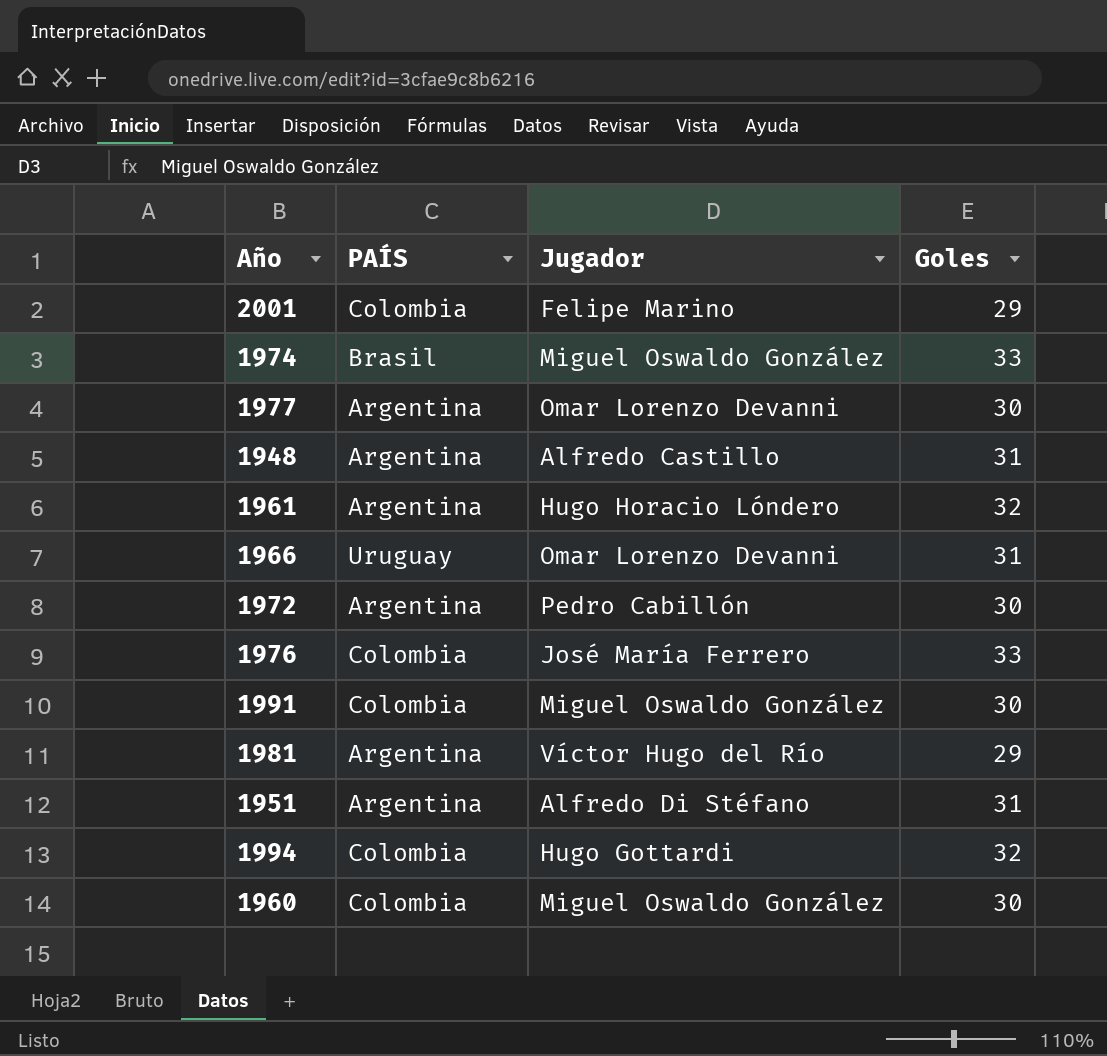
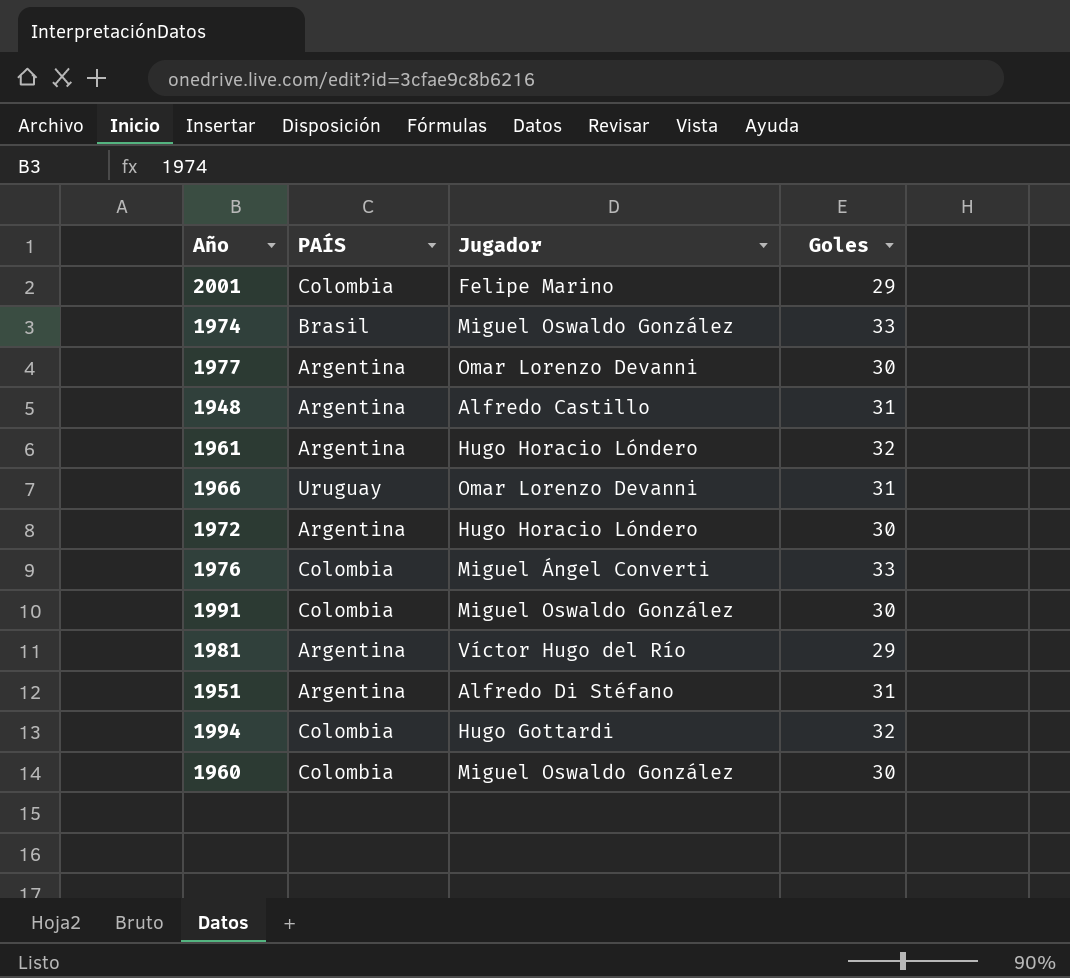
1972 | Jugador: Pedro Cabillón -> Hugo Horacio Lóndero
1976 | Jugador: José María Ferrero -> Miguel Ángel Converti

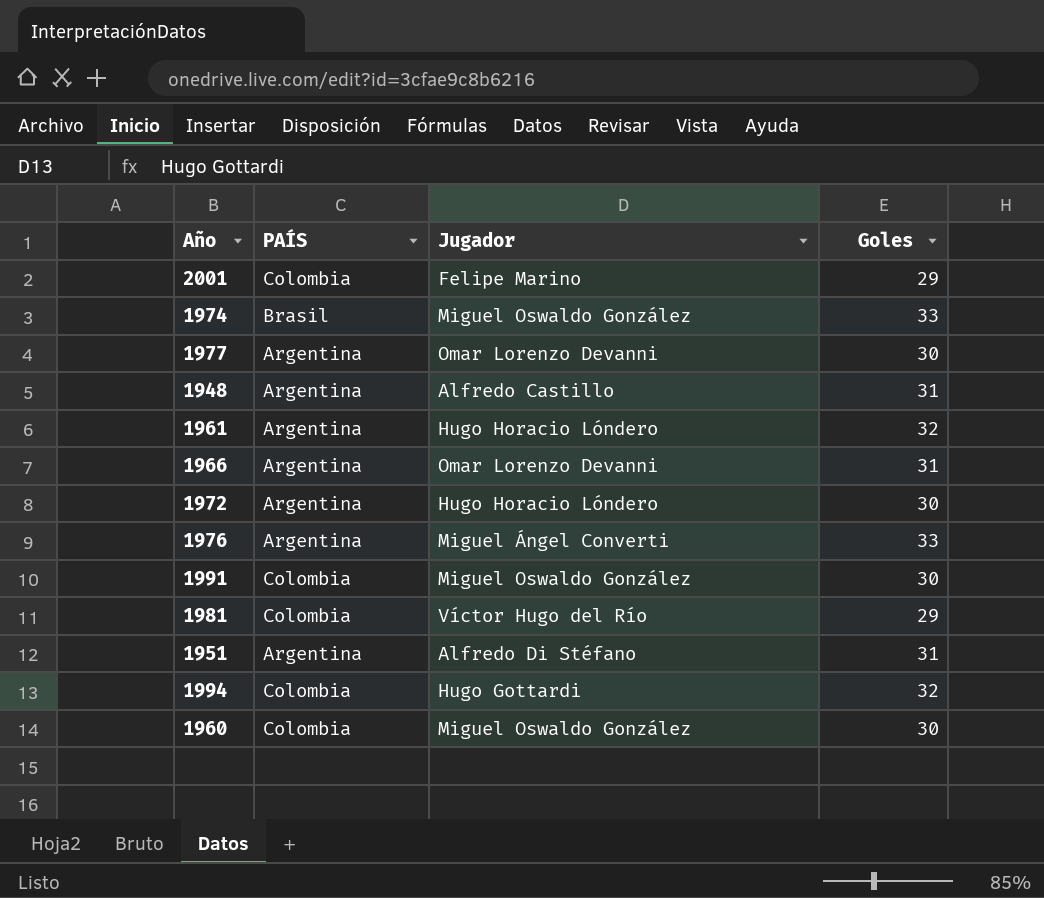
1966 | PAÍS: Uruguay -> Argentina
1976 | PAÍS: Colombia -> Argentina
1981 | PAÍS: Argentina -> Colombia

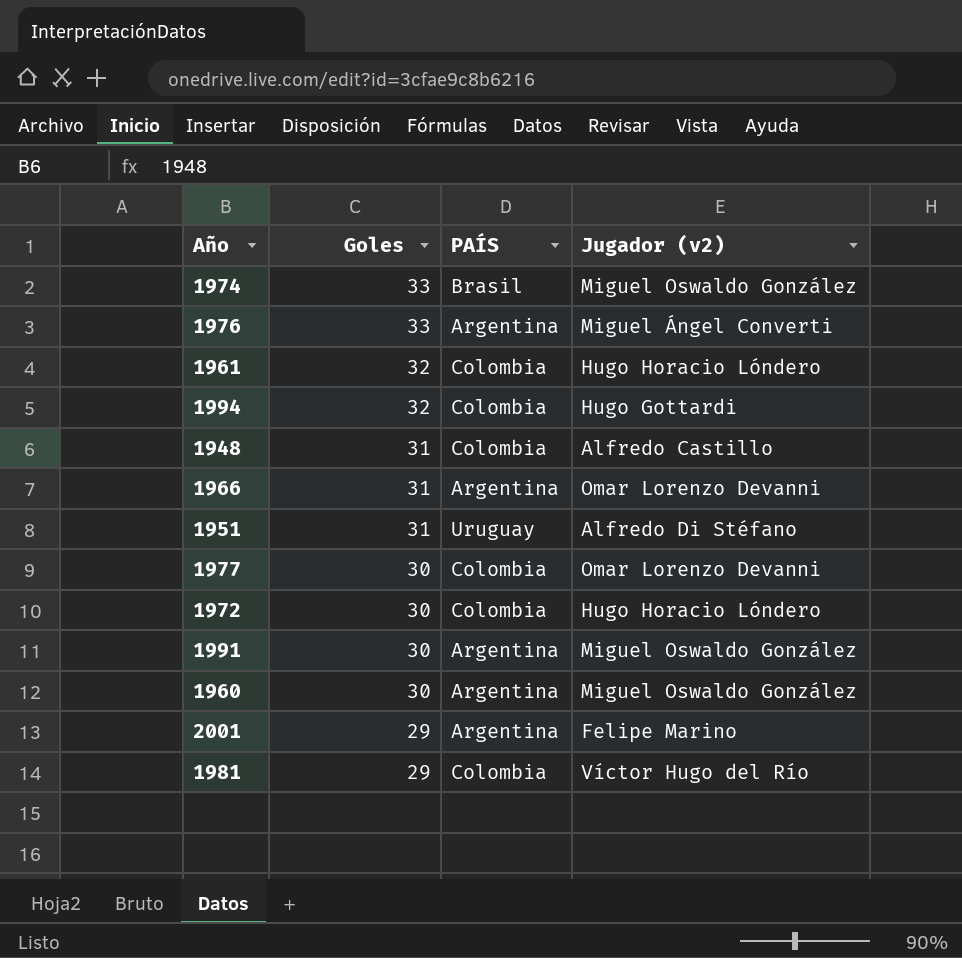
row order: none -> Goles descending
column Goles | position: 4 -> 2
column name: Jugador -> Jugador (v2)
1961 | PAÍS: Argentina -> Colombia
1948 | PAÍS: Argentina -> Colombia
1951 | PAÍS: Argentina -> Uruguay
1977 | PAÍS: Argentina -> Colombia
1972 | PAÍS: Argentina -> Colombia
1991 | PAÍS: Colombia -> Argentina
1960 | PAÍS: Colombia -> Argentina
2001 | PAÍS: Colombia -> Argentina

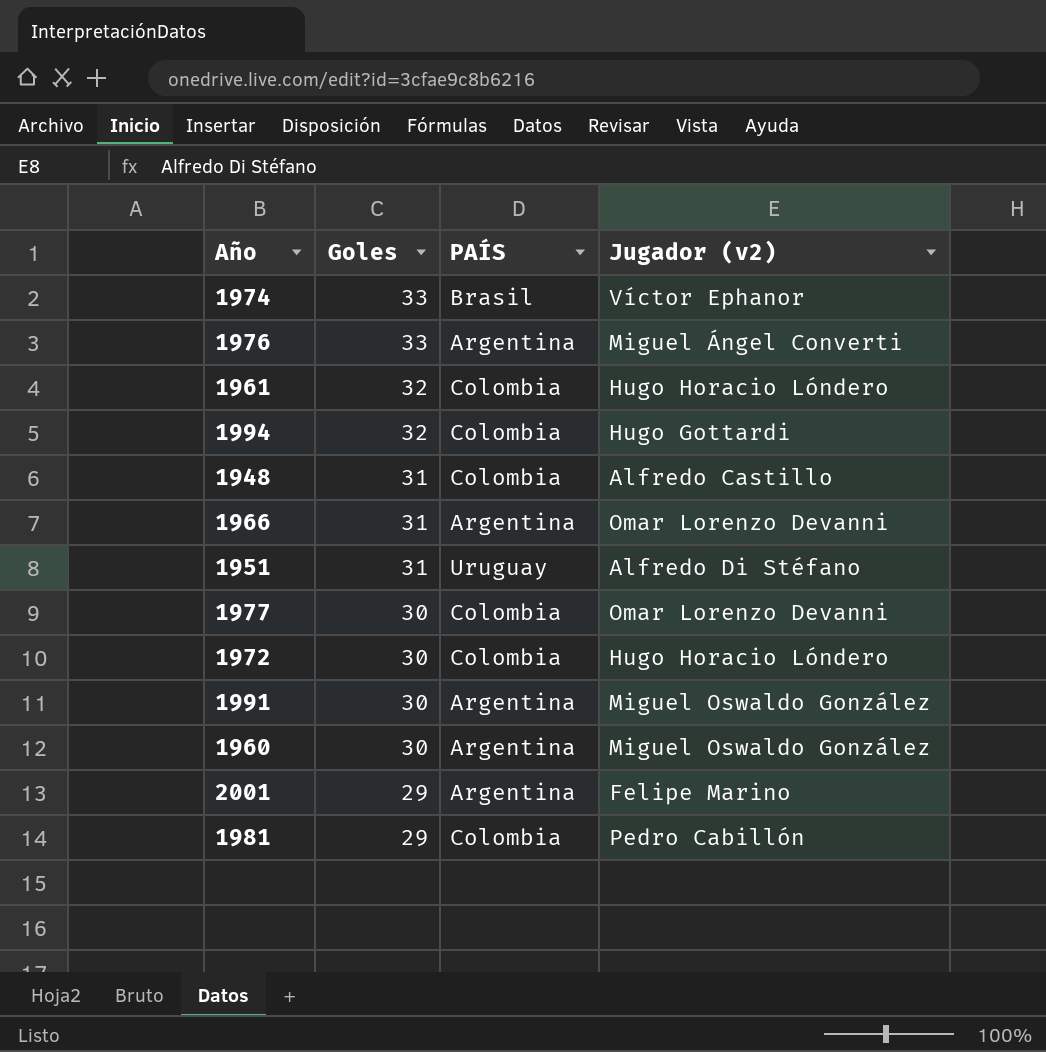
1974 | Jugador (v2): Miguel Oswaldo González -> Víctor Ephanor
1981 | Jugador (v2): Víctor Hugo del Río -> Pedro Cabillón

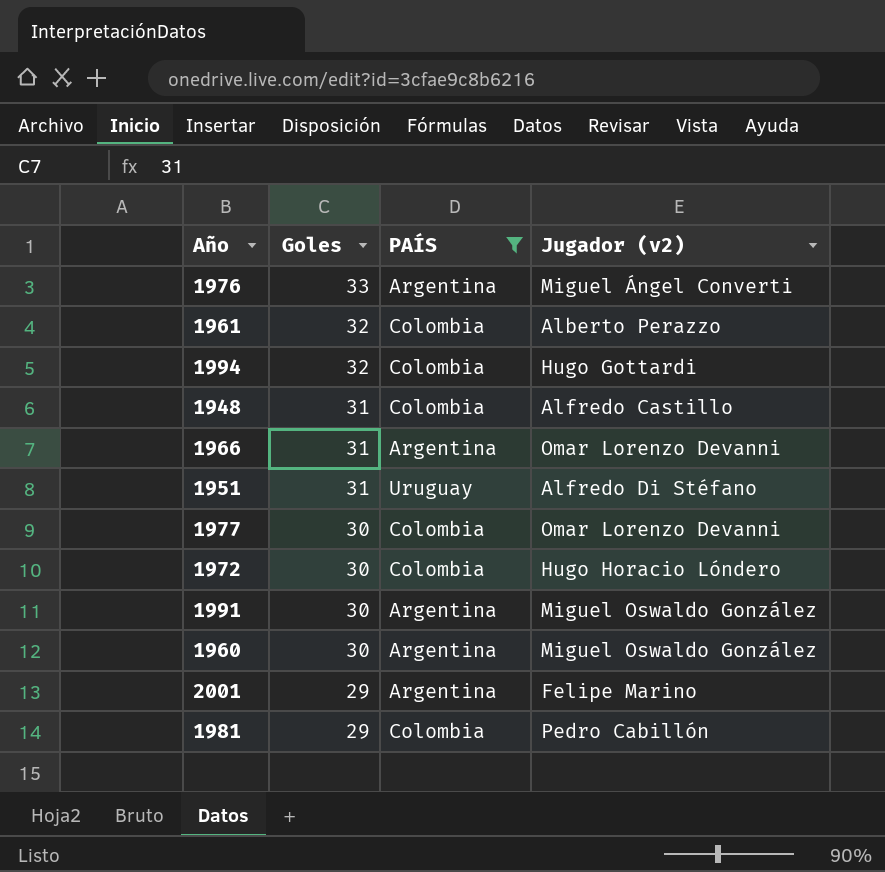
filter: none -> PAÍS != Brasil
1961 | Jugador (v2): Hugo Horacio Lóndero -> Alberto Perazzo

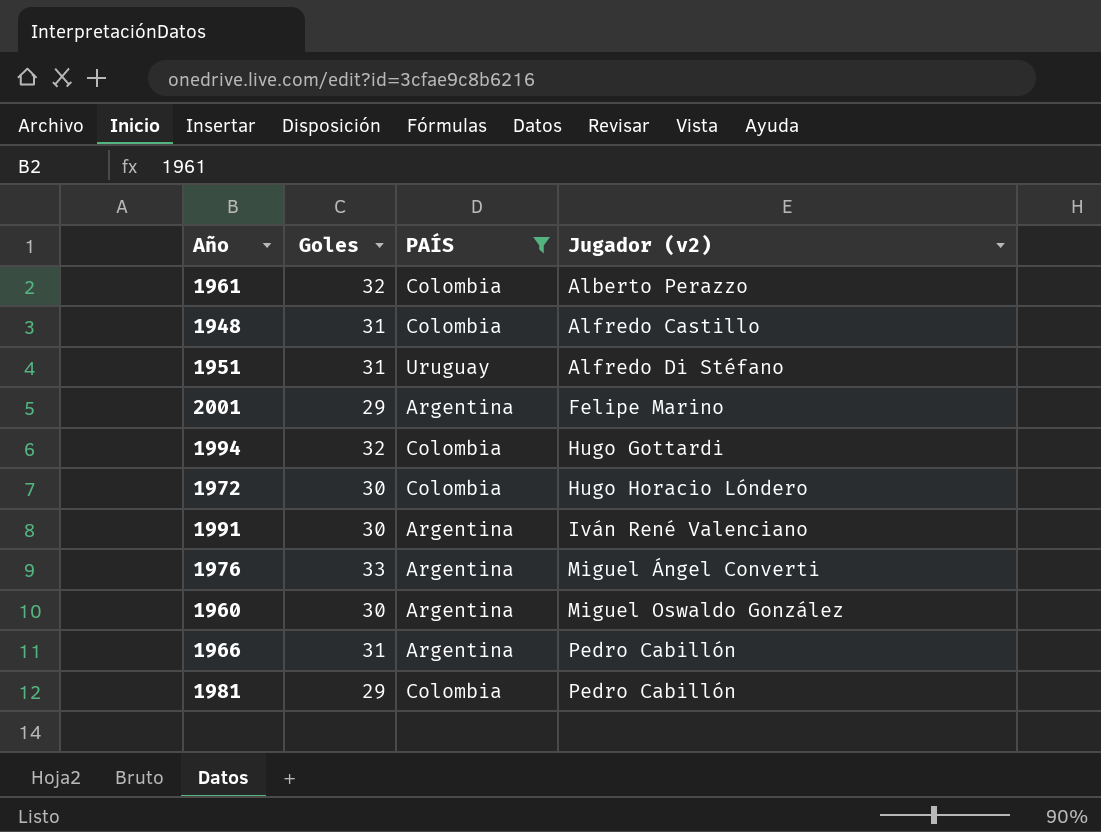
row order: Goles descending -> Jugador (v2) ascending
row 1977: 30 | Colombia | Omar Lorenzo Devanni -> none
1991 | Jugador (v2): Miguel Oswaldo González -> Iván René Valenciano
1966 | Jugador (v2): Omar Lorenzo Devanni -> Pedro Cabillón

